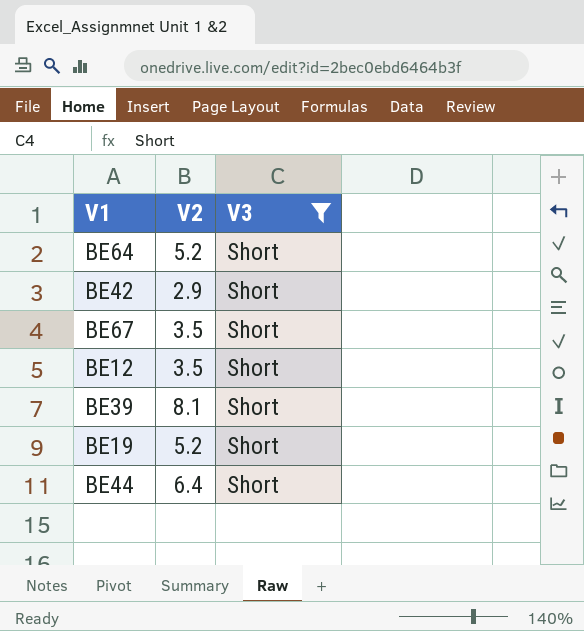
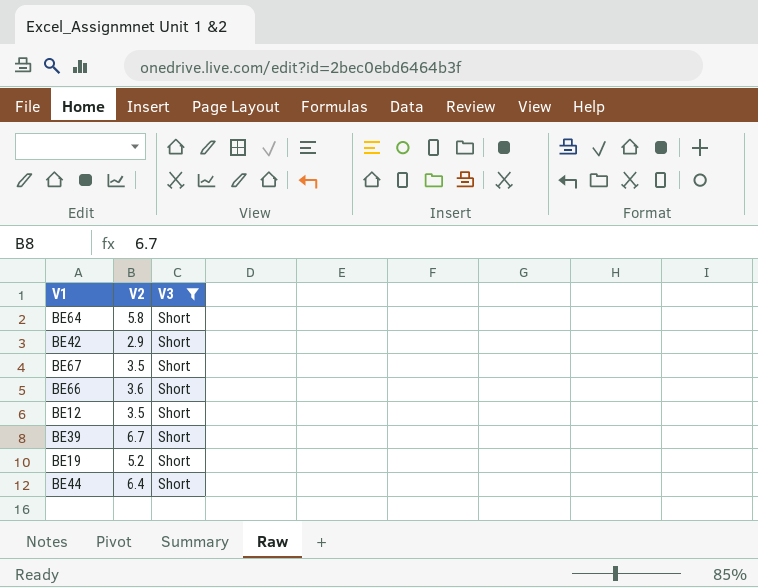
BE64 | V2: 5.2 -> 5.8
row BE66: none -> 3.6 | Short
BE39 | V2: 8.1 -> 6.7

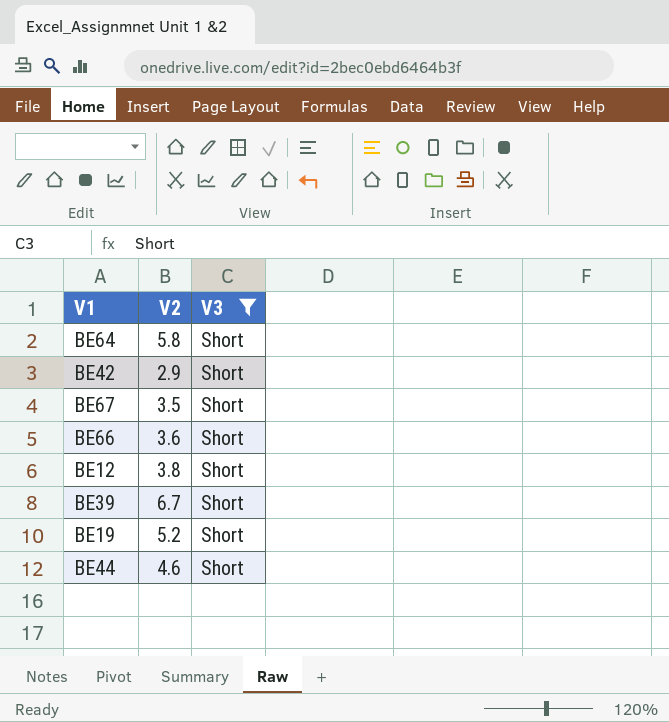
BE12 | V2: 3.5 -> 3.8
BE44 | V2: 6.4 -> 4.6

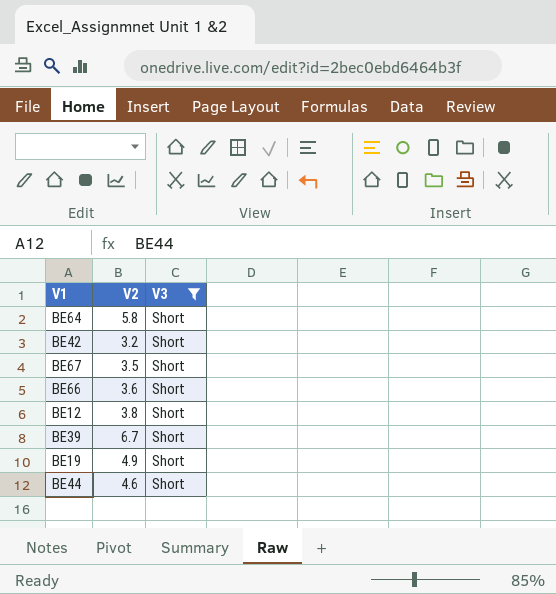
BE42 | V2: 2.9 -> 3.2
BE19 | V2: 5.2 -> 4.9

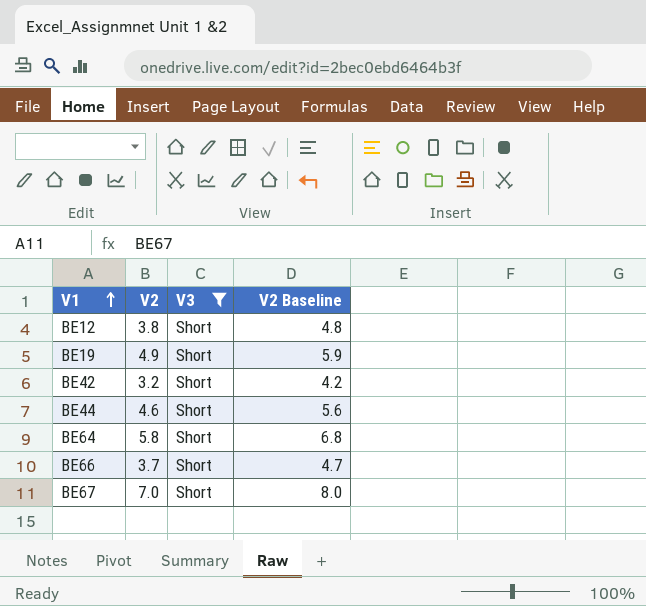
row order: none -> V1 ascending
column V2 Baseline | formula: none -> [V2] + 1
row BE39: 6.7 | Short -> none
BE66 | V2: 3.6 -> 3.7
BE67 | V2: 3.5 -> 7.0

